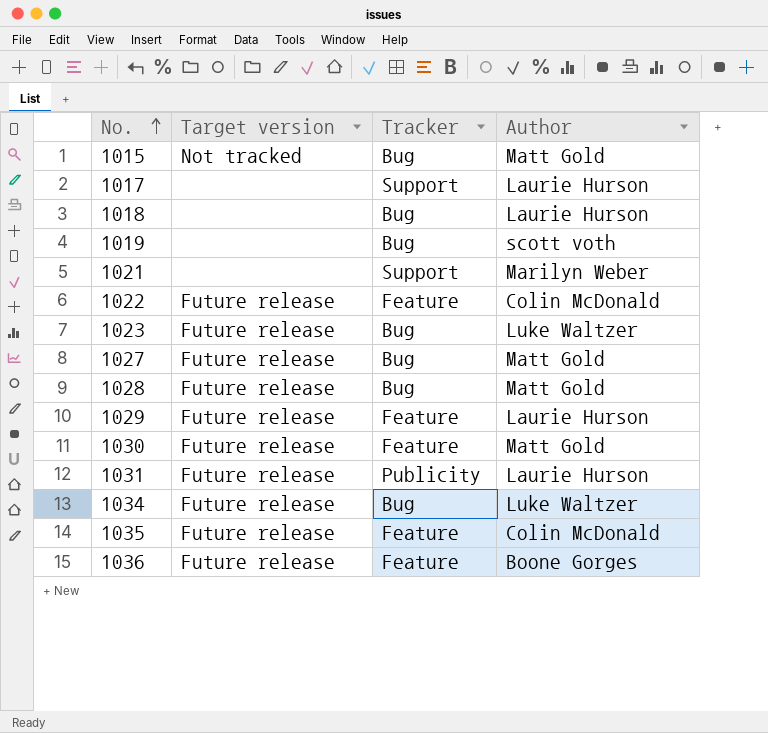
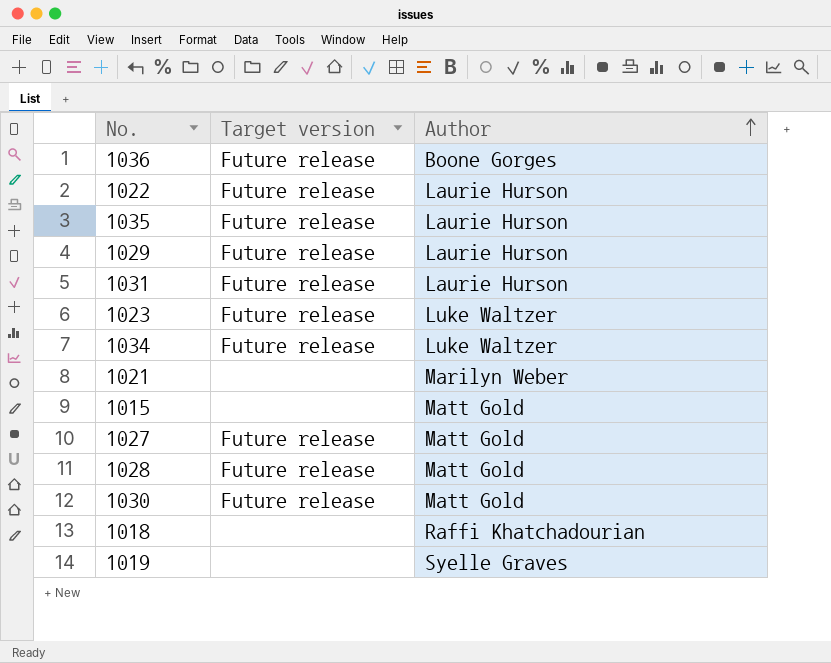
row order: No. ascending -> Author ascending
column Tracker | position: 3 -> none
row 1017: none | Support | Laurie Hurson -> none
1022 | Author: Colin McDonald -> Laurie Hurson
1035 | Author: Colin McDonald -> Laurie Hurson
1015 | Target version: Not tracked -> none
1018 | Author: Laurie Hurson -> Raffi Khatchadourian
1019 | Author: scott voth -> Syelle Graves

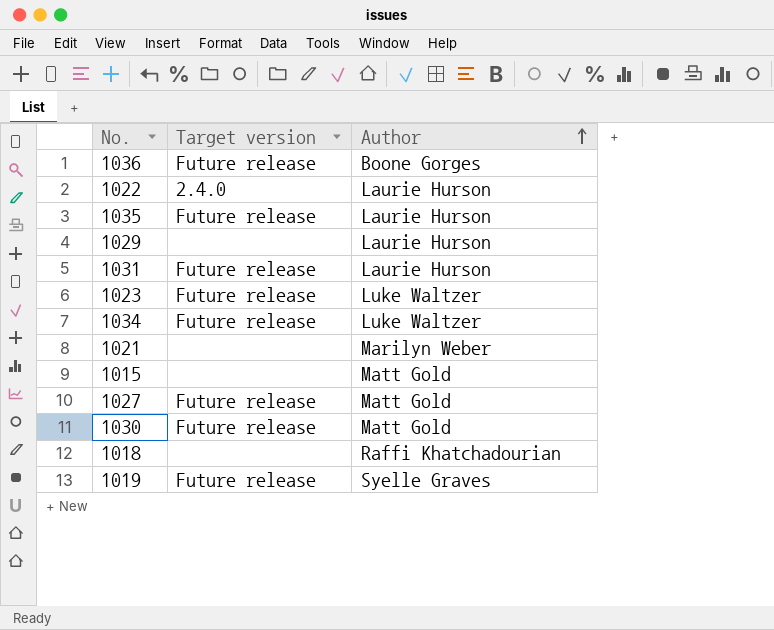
row 1028: Future release | Matt Gold -> none
1022 | Target version: Future release -> 2.4.0
1029 | Target version: Future release -> none
1019 | Target version: none -> Future release

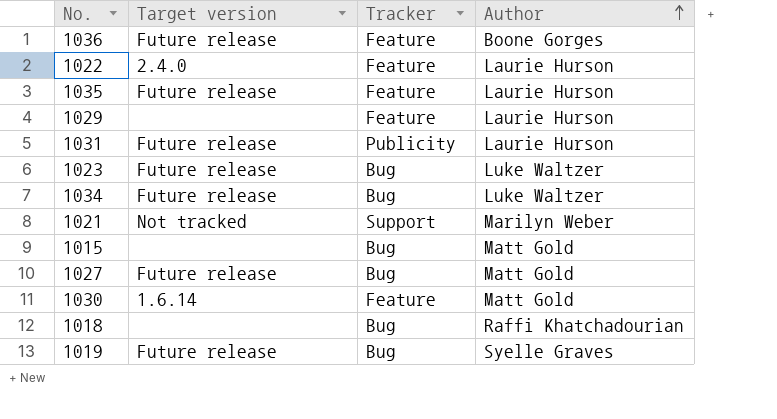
column Tracker | position: none -> 3
1021 | Target version: none -> Not tracked
1030 | Target version: Future release -> 1.6.14

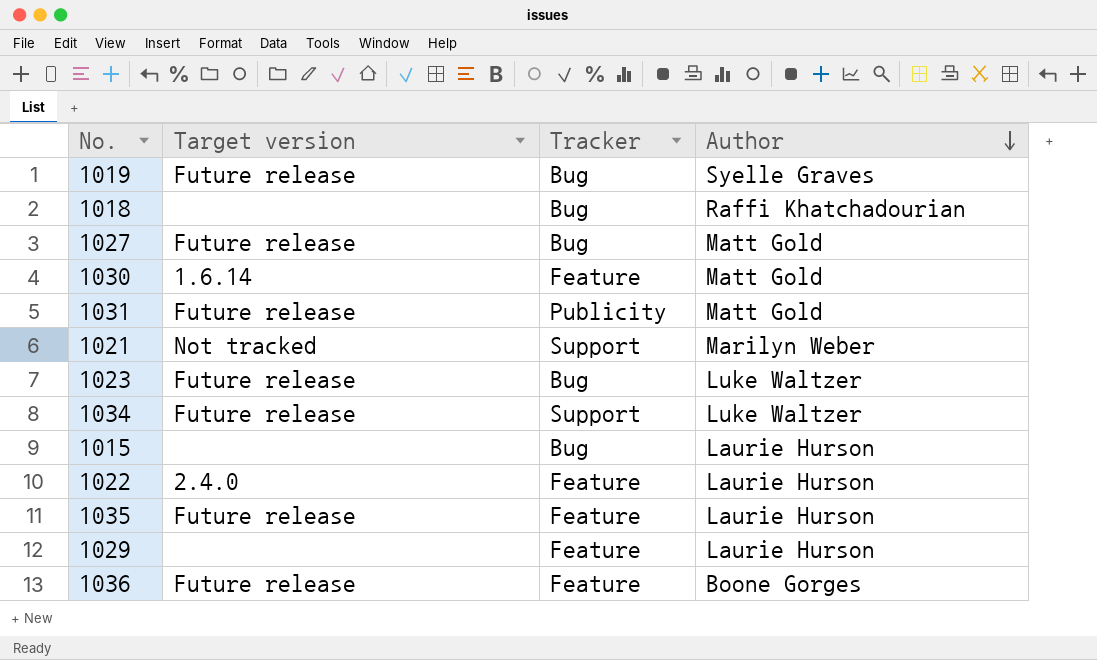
row order: Author ascending -> Author descending
1031 | Author: Laurie Hurson -> Matt Gold
1034 | Tracker: Bug -> Support
1015 | Author: Matt Gold -> Laurie Hurson

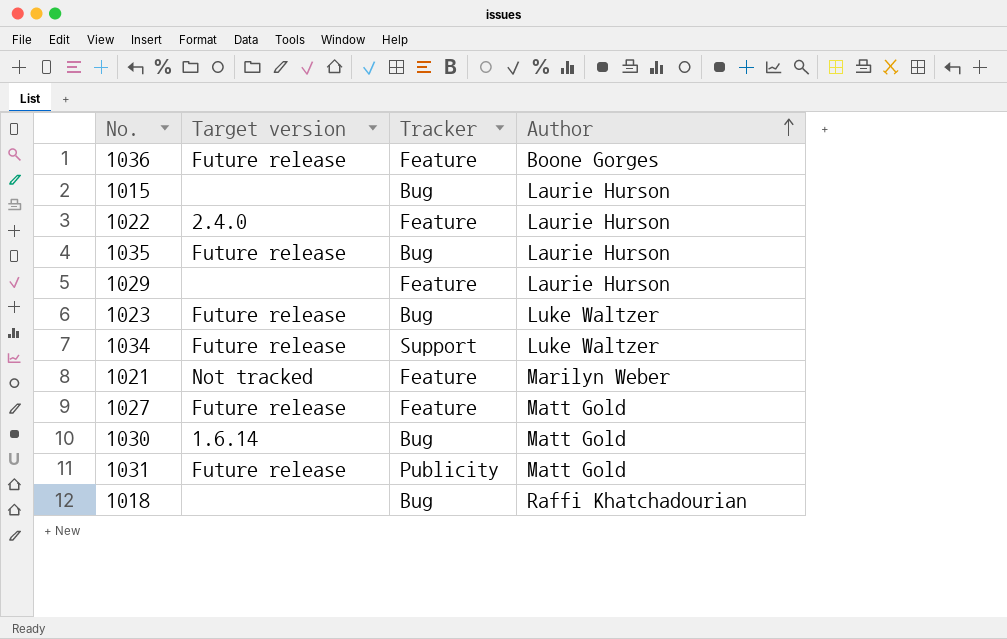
row order: Author descending -> Author ascending
row 1019: Future release | Bug | Syelle Graves -> none
1035 | Tracker: Feature -> Bug
1021 | Tracker: Support -> Feature
1027 | Tracker: Bug -> Feature
1030 | Tracker: Feature -> Bug

